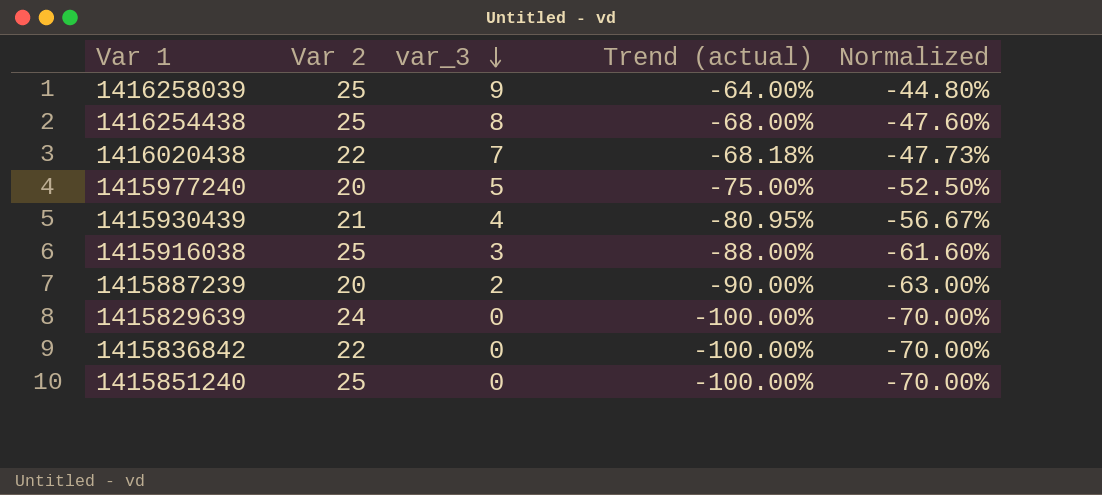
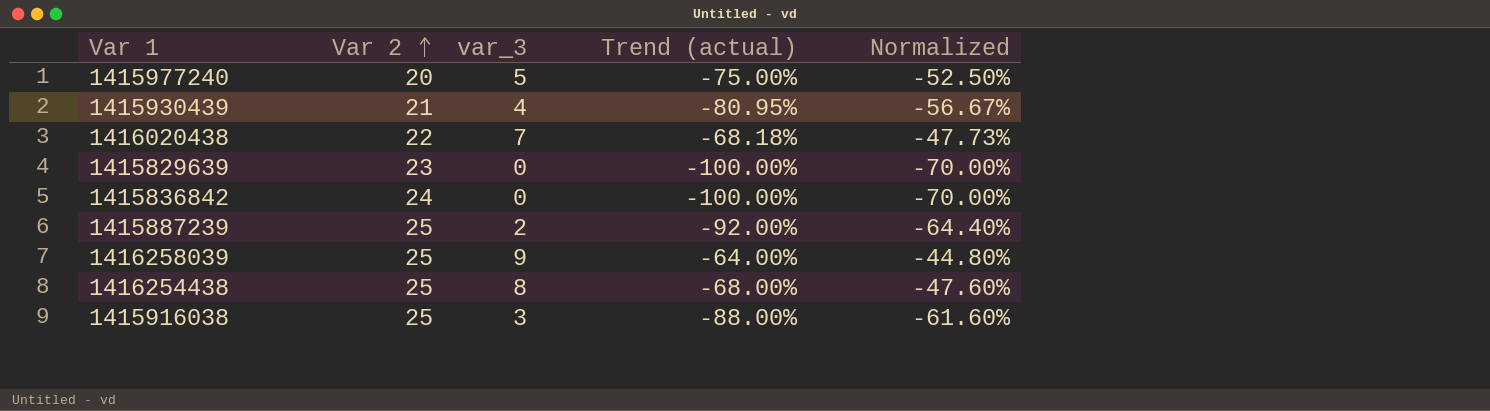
row order: var_3 descending -> Var 2 ascending
row 1415851240: 25 | 0 | -100.00% | -70.00% -> none
1415829639 | Var 2: 24 -> 23
1415836842 | Var 2: 22 -> 24
1415887239 | Var 2: 20 -> 25
1415887239 | Trend (actual): -90.00% -> -92.00%
1415887239 | Normalized: -63.00% -> -64.40%

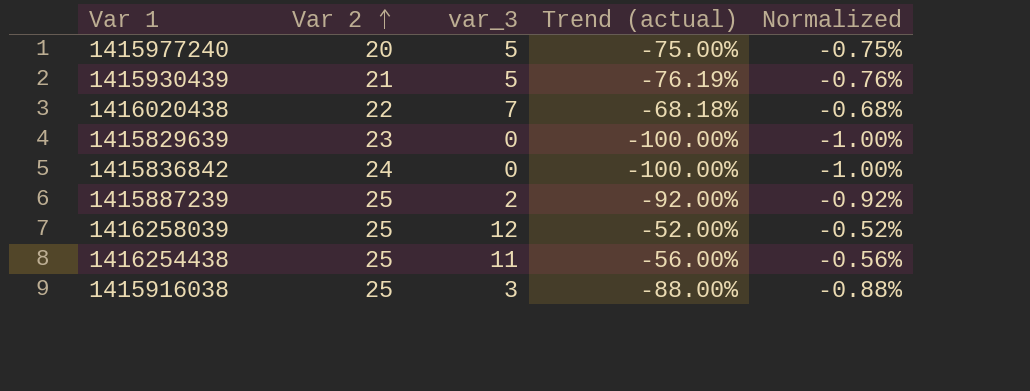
column Normalized | formula: [Trend (actual)] * 0.7 -> [Trend (actual)] * 0.01
1415930439 | var_3: 4 -> 5
1415930439 | Trend (actual): -80.95% -> -76.19%
1416258039 | var_3: 9 -> 12
1416258039 | Trend (actual): -64.00% -> -52.00%
1416254438 | var_3: 8 -> 11
1416254438 | Trend (actual): -68.00% -> -56.00%

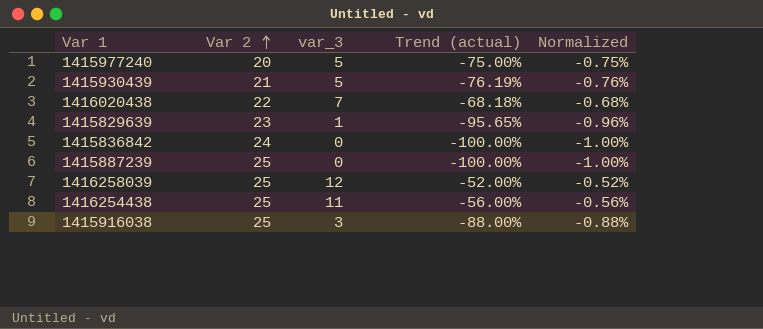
1415829639 | var_3: 0 -> 1
1415829639 | Trend (actual): -100.00% -> -95.65%
1415829639 | Normalized: -1.00% -> -0.96%
1415887239 | var_3: 2 -> 0
1415887239 | Trend (actual): -92.00% -> -100.00%
1415887239 | Normalized: -0.92% -> -1.00%

